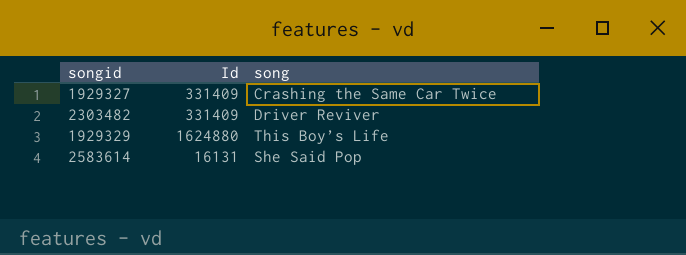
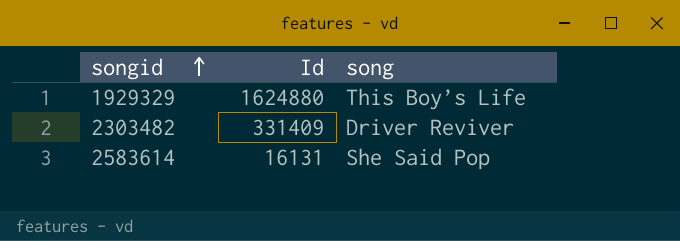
row order: none -> songid ascending
row 1929327: 331409 | Crashing the Same Car Twice -> none

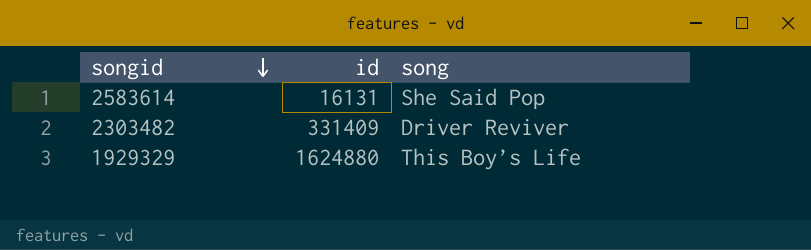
row order: songid ascending -> songid descending
column name: Id -> id

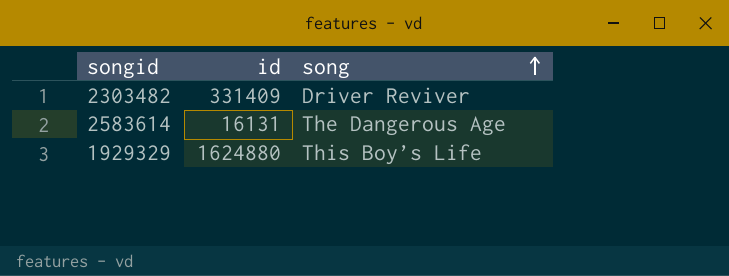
row order: songid descending -> song ascending
2583614 | song: She Said Pop -> The Dangerous Age

